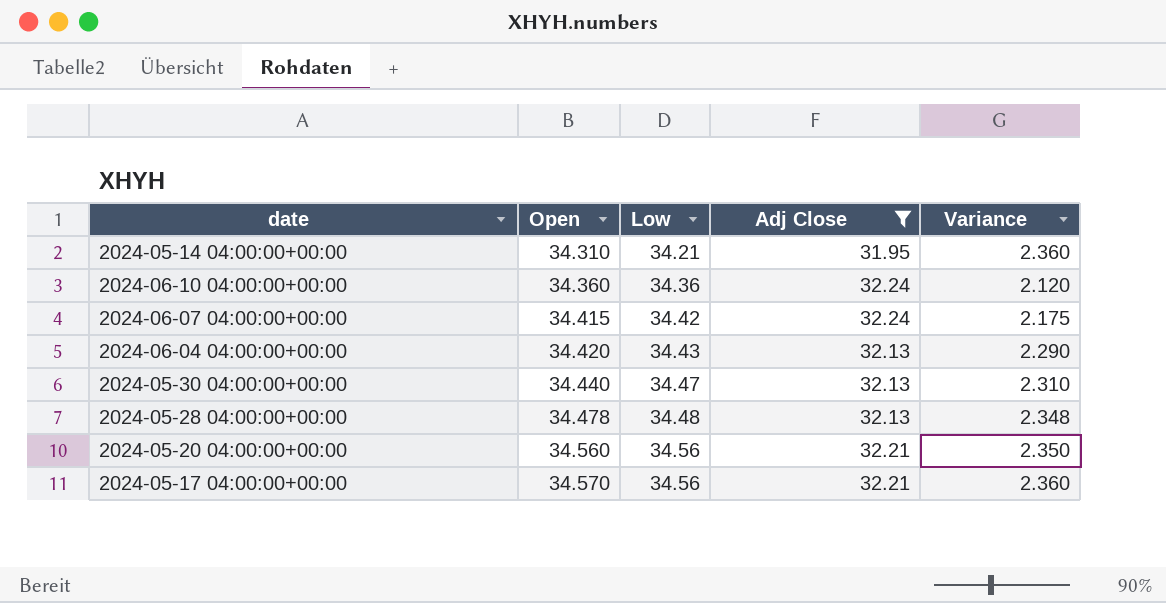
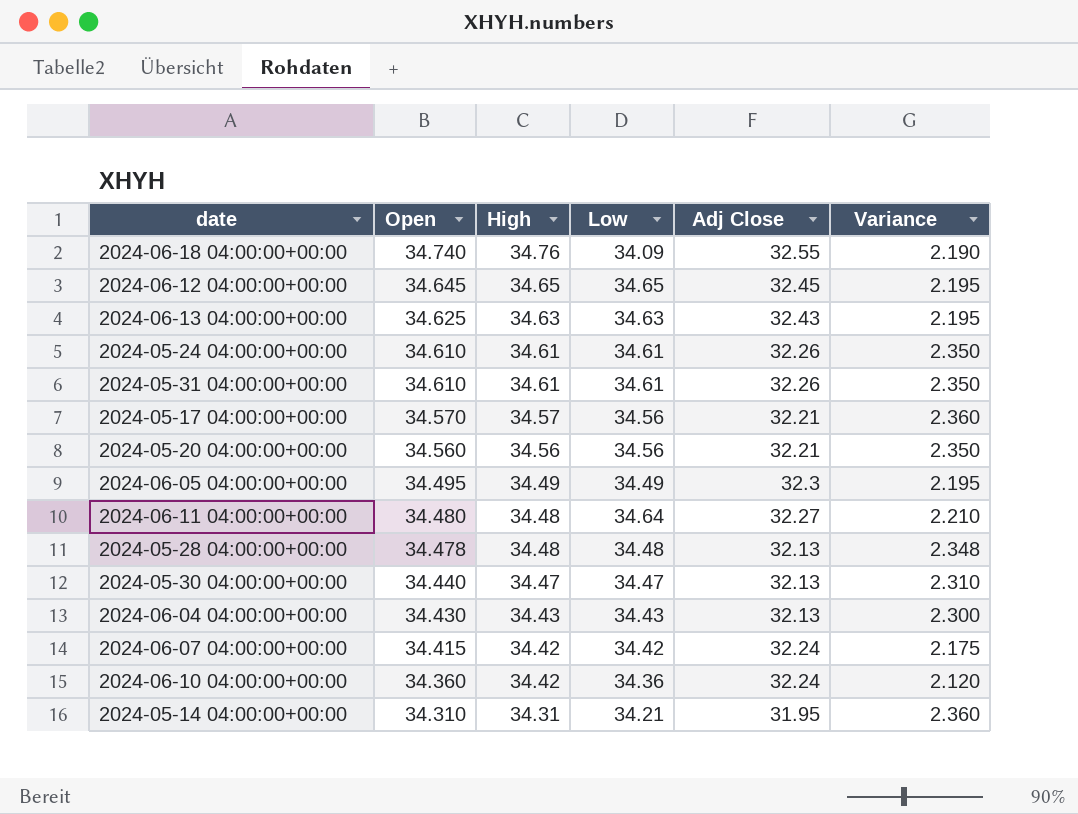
filter: Adj Close <= 32.24 -> none
row order: Open ascending -> Open descending
column High | position: none -> 3
2024-06-04 04:00:00+00:00 | Open: 34.420 -> 34.430
2024-06-04 04:00:00+00:00 | Variance: 2.290 -> 2.300

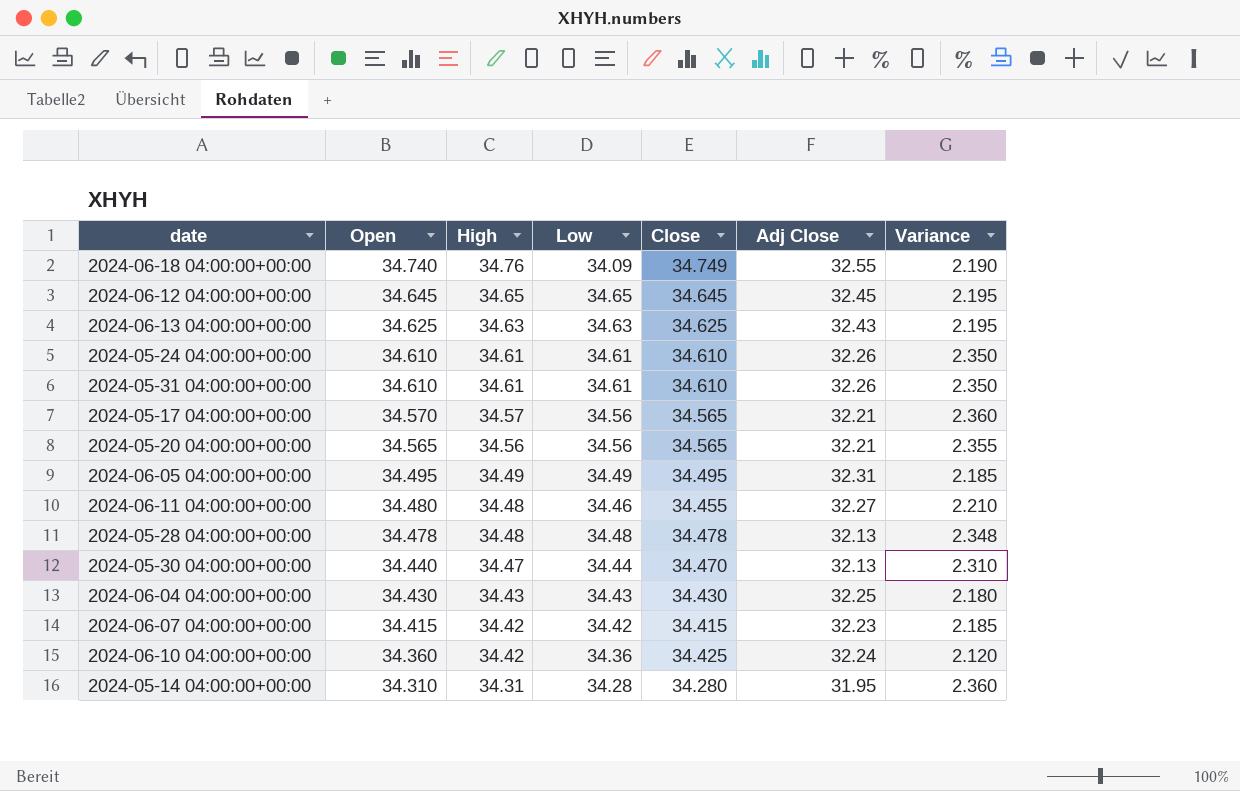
column Close | position: none -> 5
2024-05-20 04:00:00+00:00 | Open: 34.560 -> 34.565
2024-05-20 04:00:00+00:00 | Variance: 2.350 -> 2.355
2024-06-05 04:00:00+00:00 | Adj Close: 32.3 -> 32.31
2024-06-05 04:00:00+00:00 | Variance: 2.195 -> 2.185
2024-06-11 04:00:00+00:00 | Low: 34.64 -> 34.46
2024-05-30 04:00:00+00:00 | Low: 34.47 -> 34.44
2024-06-04 04:00:00+00:00 | Adj Close: 32.13 -> 32.25
2024-06-04 04:00:00+00:00 | Variance: 2.300 -> 2.180
2024-06-07 04:00:00+00:00 | Adj Close: 32.24 -> 32.23
2024-06-07 04:00:00+00:00 | Variance: 2.175 -> 2.185
2024-05-14 04:00:00+00:00 | Low: 34.21 -> 34.28

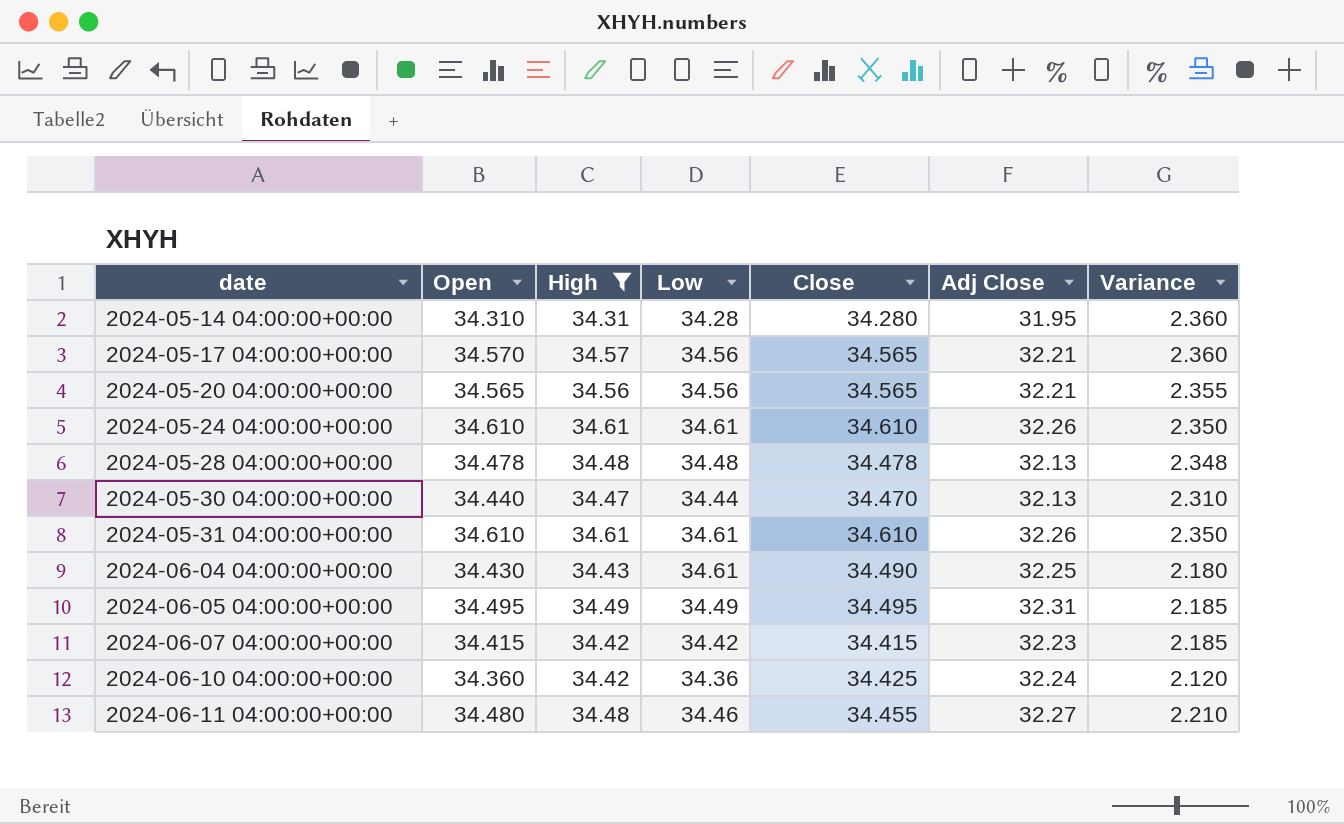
filter: none -> High <= 34.61
row order: Open descending -> date ascending
2024-06-04 04:00:00+00:00 | Low: 34.43 -> 34.61
2024-06-04 04:00:00+00:00 | Close: 34.430 -> 34.490

